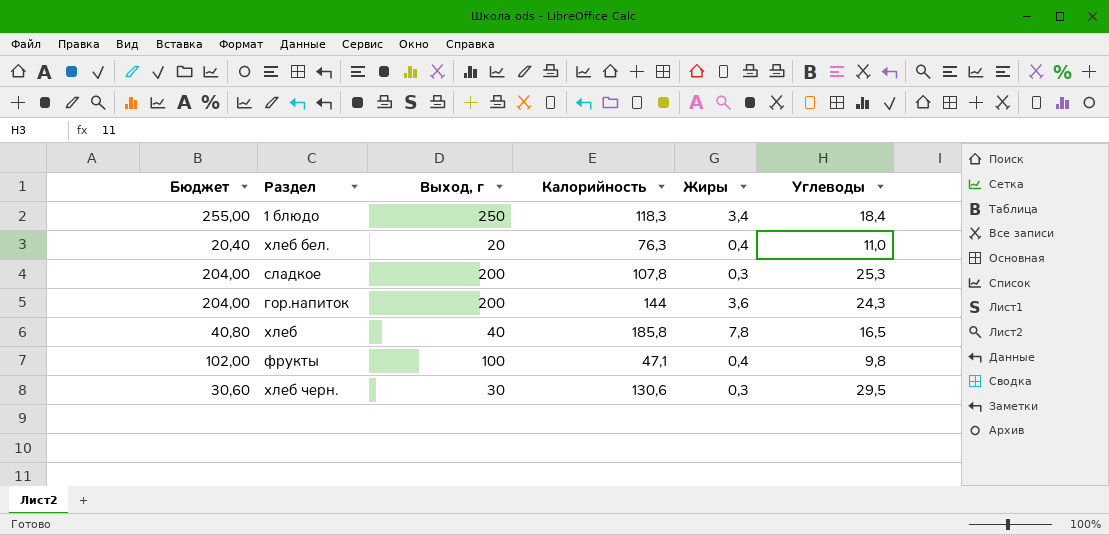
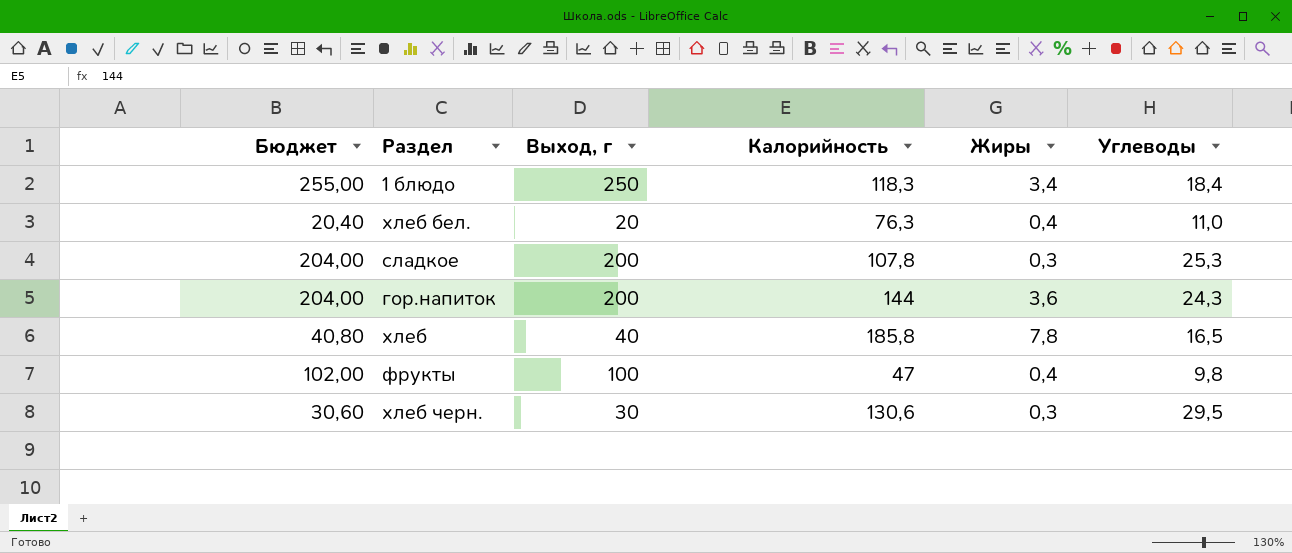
фрукты | Калорийность: 47,1 -> 47

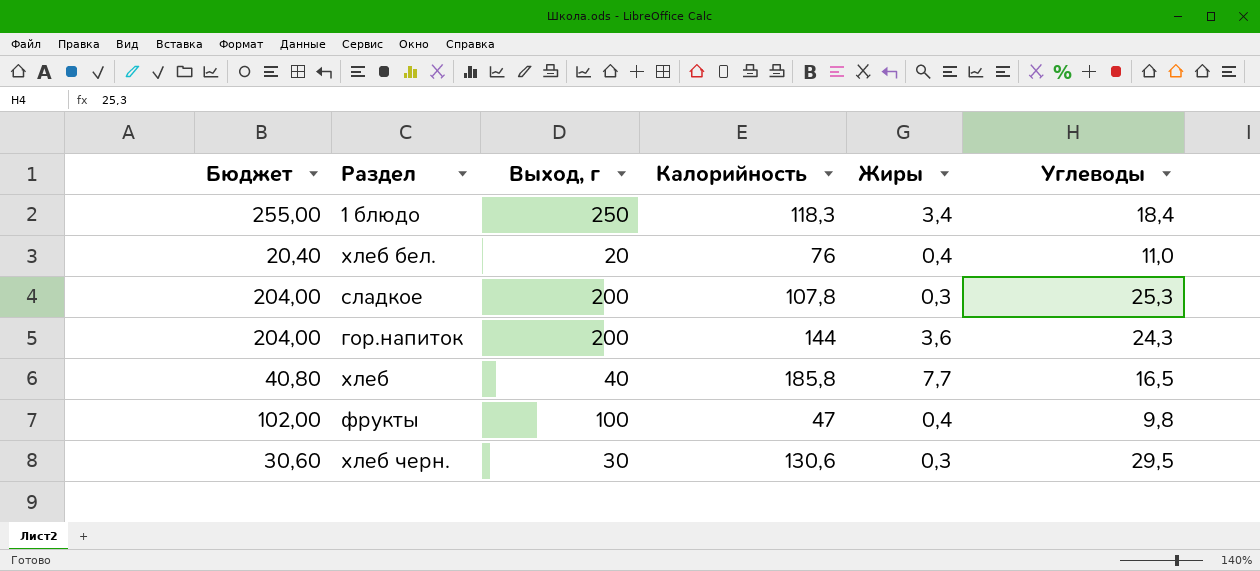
хлеб бел. | Калорийность: 76,3 -> 76
хлеб | Жиры: 7,8 -> 7,7

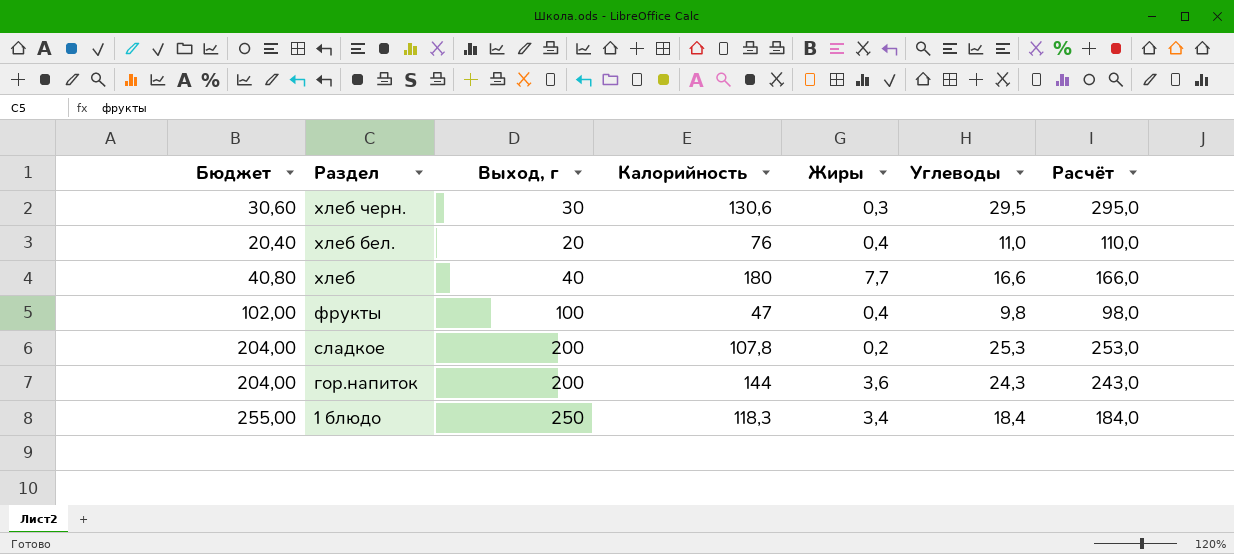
row order: none -> Раздел descending
column Расчёт | formula: none -> [Углеводы] * 10
хлеб | Калорийность: 185,8 -> 180
хлеб | Углеводы: 16,5 -> 16,6
сладкое | Жиры: 0,3 -> 0,2

